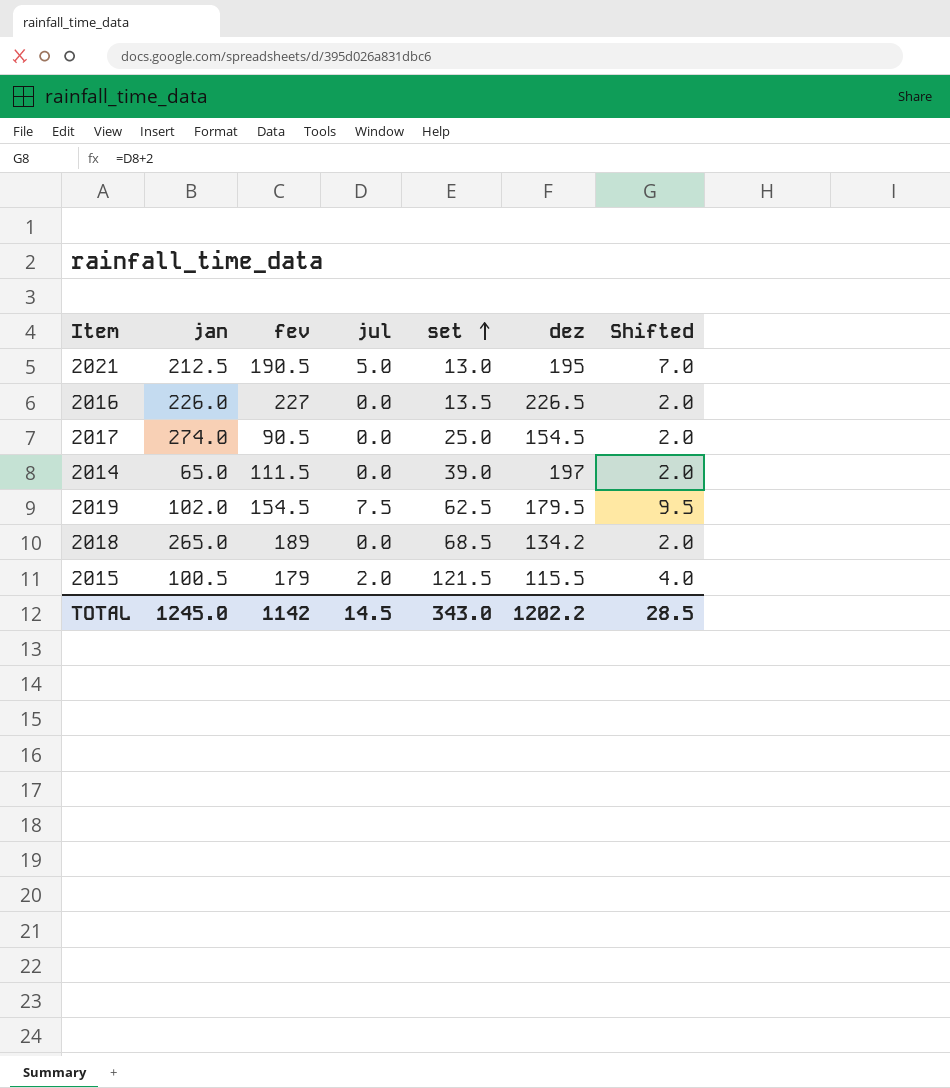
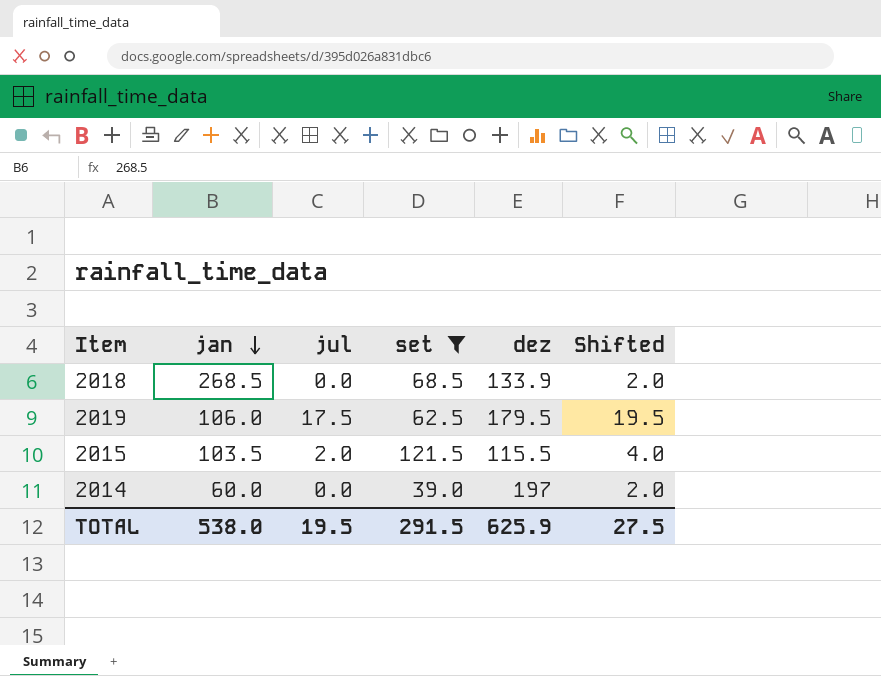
filter: none -> set >= 39.0
row order: set ascending -> jan descending
column fev | position: 3 -> none
2018 | jan: 265.0 -> 268.5
2018 | dez: 134.2 -> 133.9
2019 | jan: 102.0 -> 106.0
2019 | jul: 7.5 -> 17.5
2019 | Shifted: 9.5 -> 19.5
2015 | jan: 100.5 -> 103.5
2014 | jan: 65.0 -> 60.0
TOTAL | jan: 1245.0 -> 538.0
TOTAL | jul: 14.5 -> 19.5
TOTAL | set: 343.0 -> 291.5
TOTAL | dez: 1202.2 -> 625.9
TOTAL | Shifted: 28.5 -> 27.5

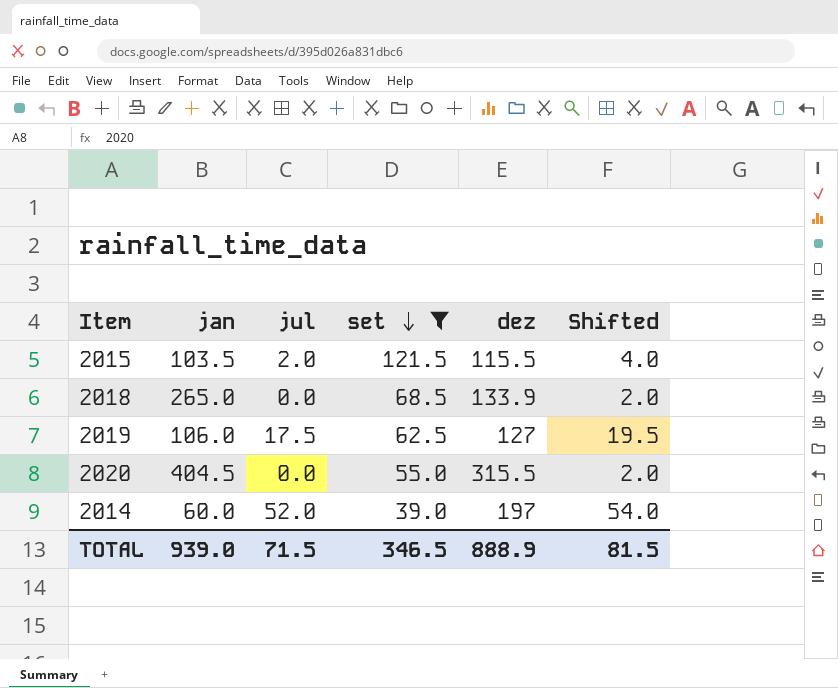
row order: jan descending -> set descending
2018 | jan: 268.5 -> 265.0
2019 | dez: 179.5 -> 127
row 2020: none -> 404.5 | 0.0 | 55.0 | 315.5 | 2.0
2014 | jul: 0.0 -> 52.0
2014 | Shifted: 2.0 -> 54.0
TOTAL | jan: 538.0 -> 939.0
TOTAL | jul: 19.5 -> 71.5
TOTAL | set: 291.5 -> 346.5
TOTAL | dez: 625.9 -> 888.9
TOTAL | Shifted: 27.5 -> 81.5

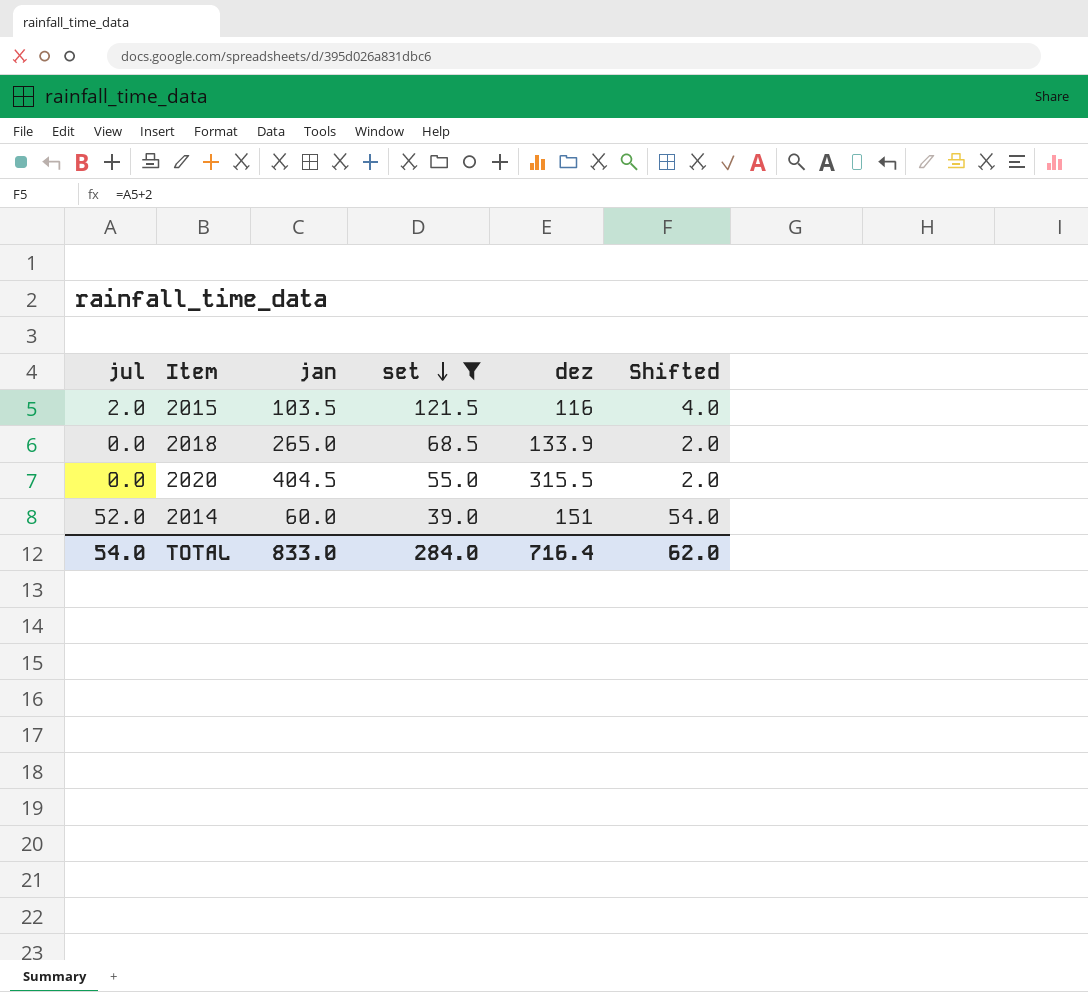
column jul | position: 3 -> 1
row 2019: 106.0 | 17.5 | 62.5 | 127 | 19.5 -> none
2015 | dez: 115.5 -> 116
2014 | dez: 197 -> 151
TOTAL | jul: 71.5 -> 54.0
TOTAL | jan: 939.0 -> 833.0
TOTAL | set: 346.5 -> 284.0
TOTAL | dez: 888.9 -> 716.4
TOTAL | Shifted: 81.5 -> 62.0

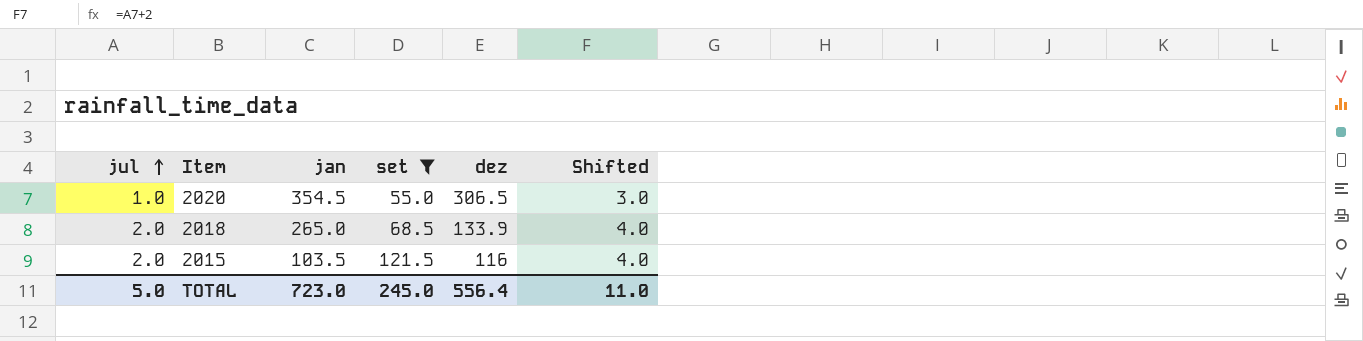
row order: set descending -> jul ascending
row 2014: 52.0 | 60.0 | 39.0 | 151 | 54.0 -> none
2020 | jul: 0.0 -> 1.0
2020 | jan: 404.5 -> 354.5
2020 | dez: 315.5 -> 306.5
2020 | Shifted: 2.0 -> 3.0
2018 | jul: 0.0 -> 2.0
2018 | Shifted: 2.0 -> 4.0
TOTAL | jul: 54.0 -> 5.0
TOTAL | jan: 833.0 -> 723.0
TOTAL | set: 284.0 -> 245.0
TOTAL | dez: 716.4 -> 556.4
TOTAL | Shifted: 62.0 -> 11.0

